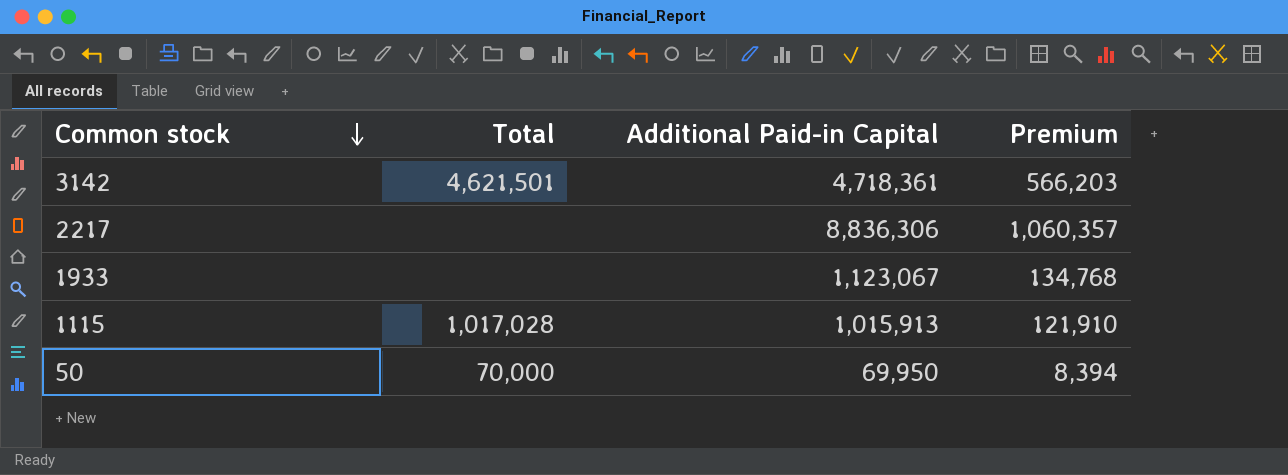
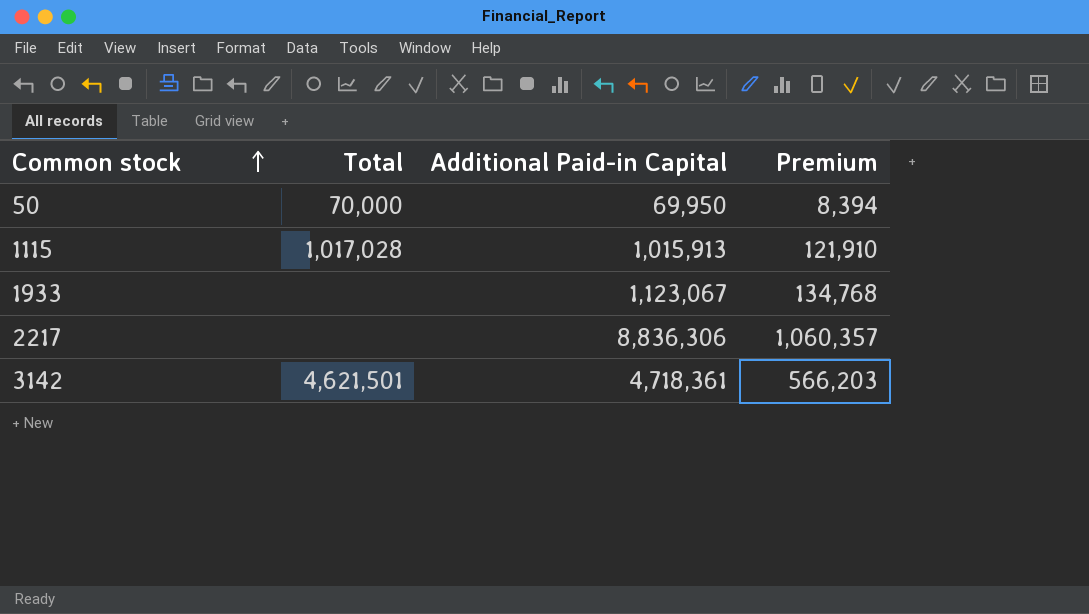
row order: Common stock descending -> Common stock ascending

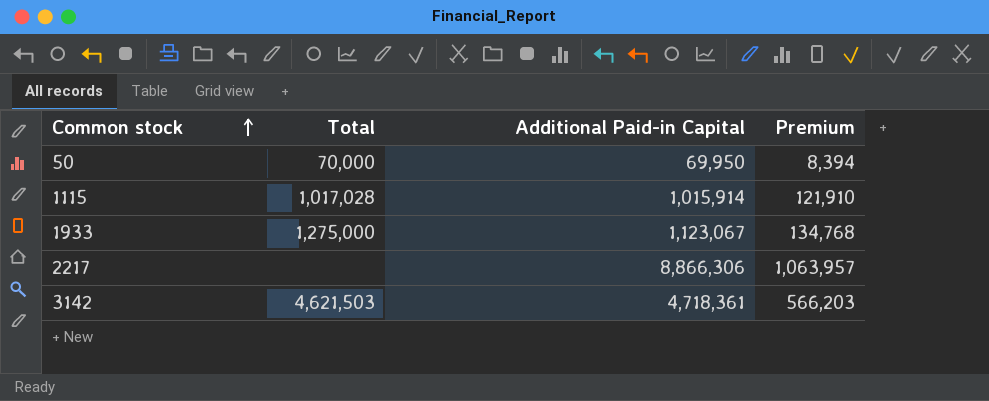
1115 | Additional Paid-in Capital: 1,015,913 -> 1,015,914
1933 | Total: none -> 1,275,000
2217 | Additional Paid-in Capital: 8,836,306 -> 8,866,306
2217 | Premium: 1,060,357 -> 1,063,957
3142 | Total: 4,621,501 -> 4,621,503

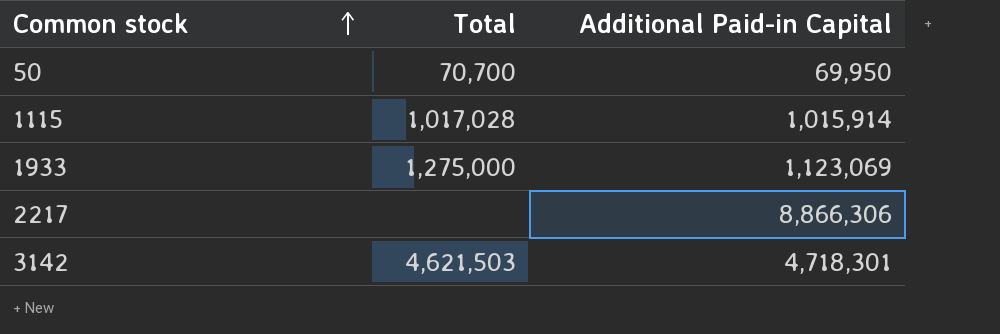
column Premium | formula: [Additional Paid-in Capital] * 0.12 -> none
50 | Total: 70,000 -> 70,700
1933 | Additional Paid-in Capital: 1,123,067 -> 1,123,069
3142 | Additional Paid-in Capital: 4,718,361 -> 4,718,301

